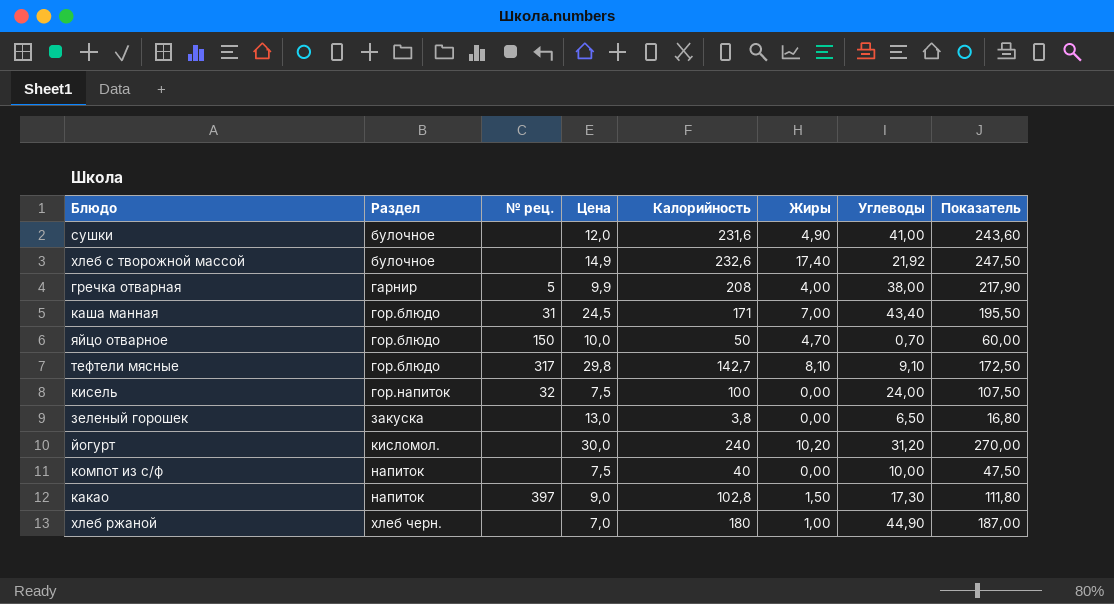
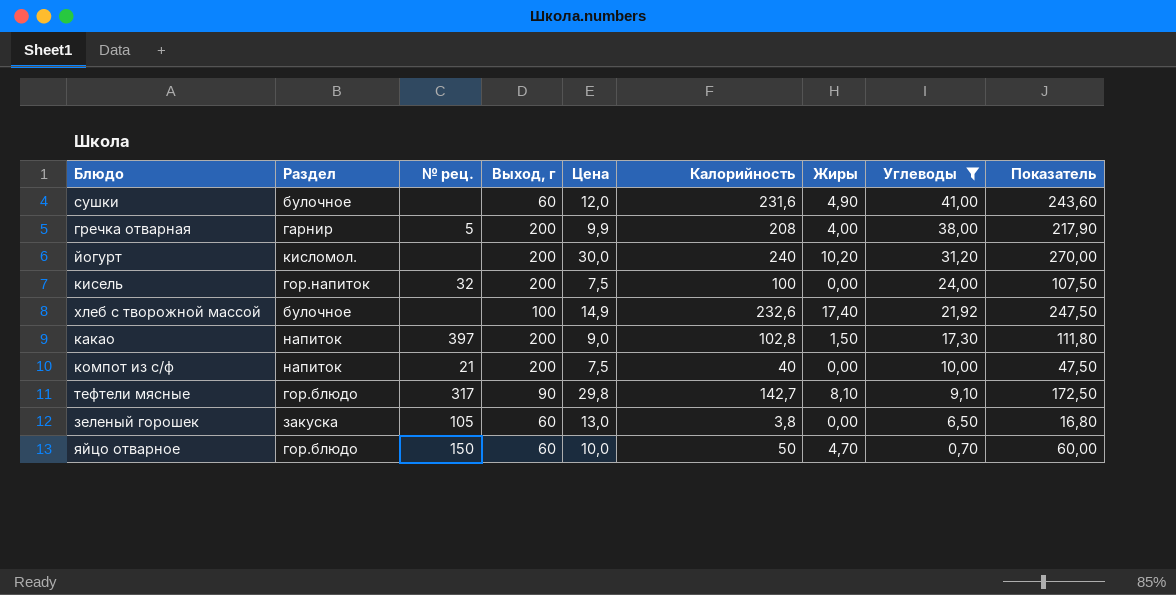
filter: none -> Углеводы <= 41,00
row order: Раздел ascending -> Углеводы descending
column Выход, г | position: none -> 4
компот из с/ф | № рец.: none -> 21
зеленый горошек | № рец.: none -> 105

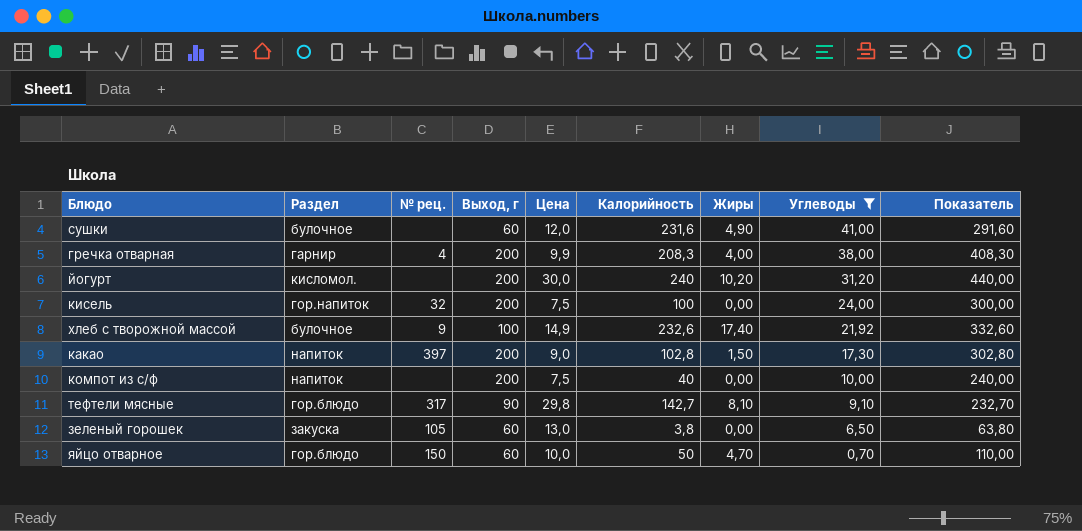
column Показатель | formula: [Цена] + [Калорийность] -> [Выход, г] + [Калорийность]
гречка отварная | № рец.: 5 -> 4
гречка отварная | Калорийность: 208 -> 208,3
хлеб с творожной массой | № рец.: none -> 9
компот из с/ф | № рец.: 21 -> none

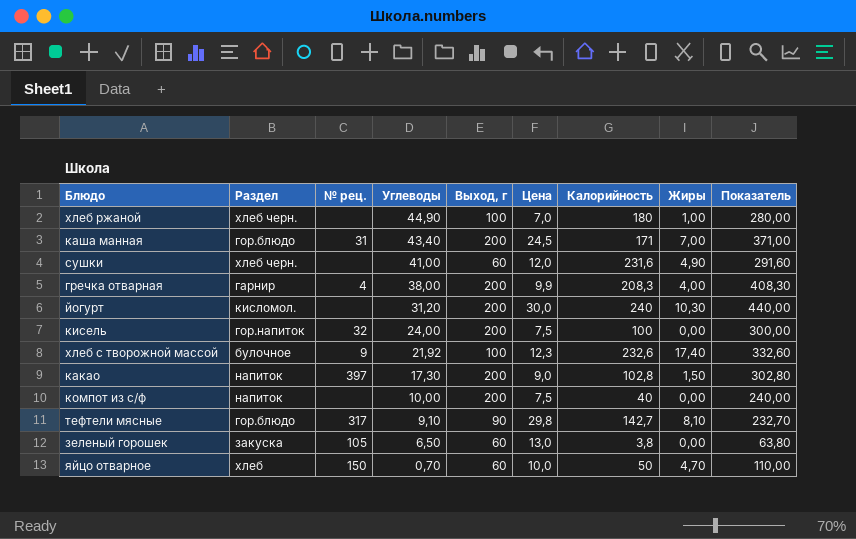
filter: Углеводы <= 41,00 -> none
column Углеводы | position: 8 -> 4
сушки | Раздел: булочное -> хлеб черн.
йогурт | Жиры: 10,20 -> 10,30
хлеб с творожной массой | Цена: 14,9 -> 12,3
яйцо отварное | Раздел: гор.блюдо -> хлеб

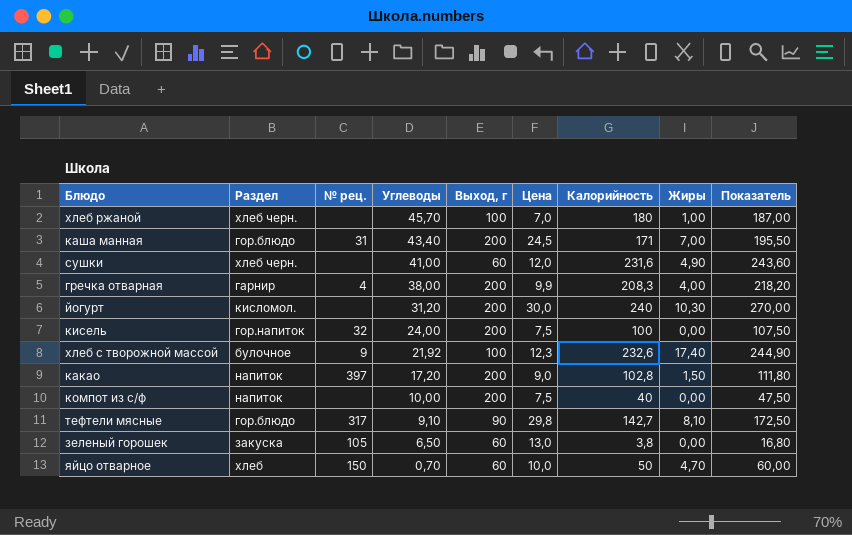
column Показатель | formula: [Выход, г] + [Калорийность] -> [Цена] + [Калорийность]
хлеб ржаной | Углеводы: 44,90 -> 45,70
какао | Углеводы: 17,30 -> 17,20

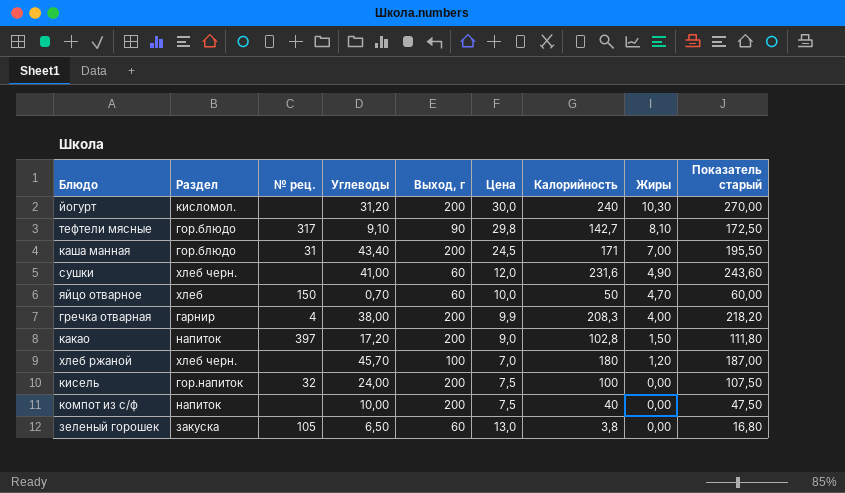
row order: Углеводы descending -> Жиры descending
column name: Показатель -> Показатель старый
row хлеб с творожной массой: булочное | 9 | 21,92 | 100 | 12,3 | 232,6 | 17,40 | 244,90 -> none
хлеб ржаной | Жиры: 1,00 -> 1,20

